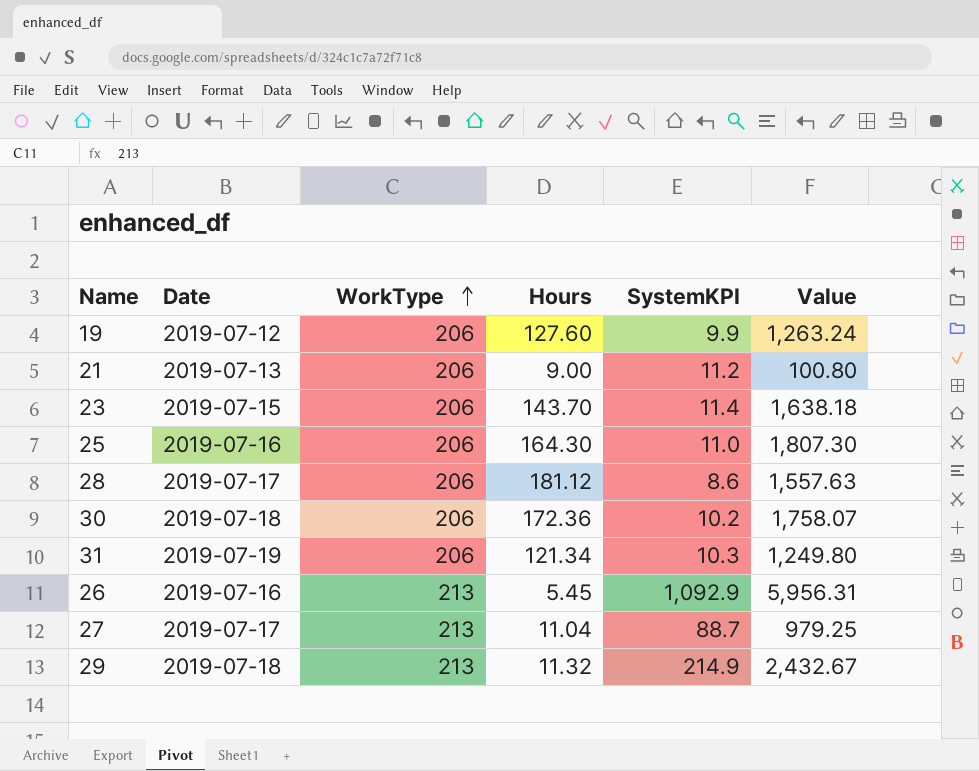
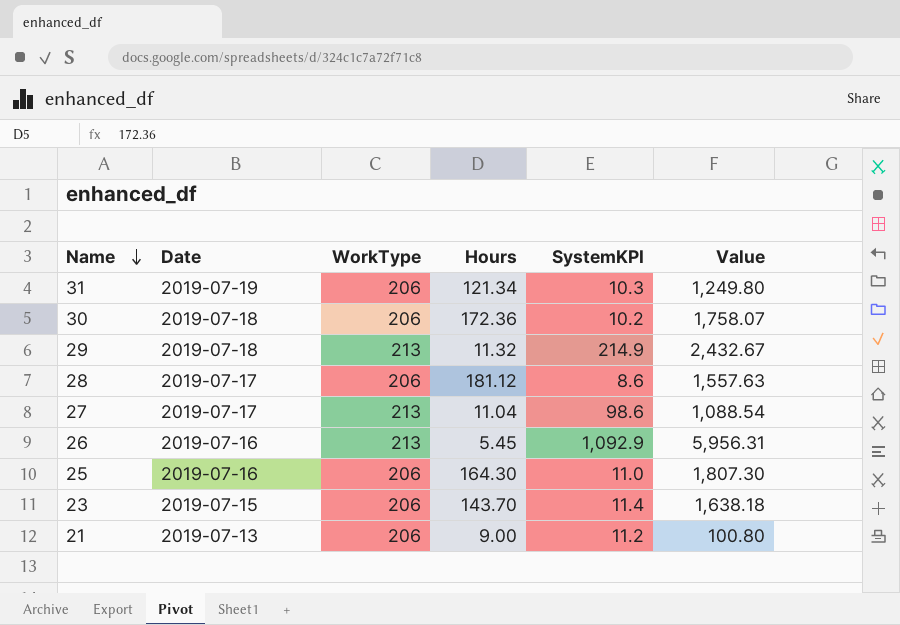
row order: WorkType ascending -> Name descending
row 19: 2019-07-12 | 206 | 127.60 | 9.9 | 1,263.24 -> none
27 | SystemKPI: 88.7 -> 98.6
27 | Value: 979.25 -> 1,088.54

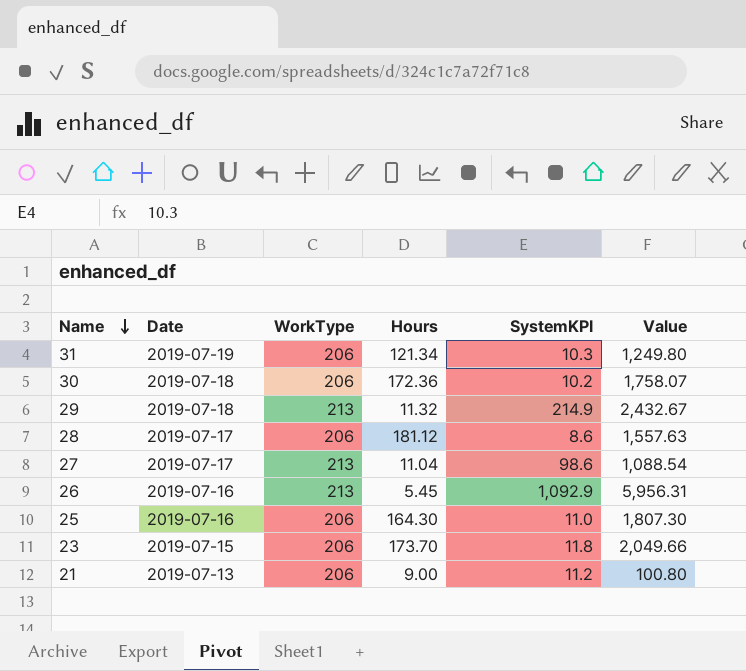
23 | Hours: 143.70 -> 173.70
23 | SystemKPI: 11.4 -> 11.8
23 | Value: 1,638.18 -> 2,049.66

